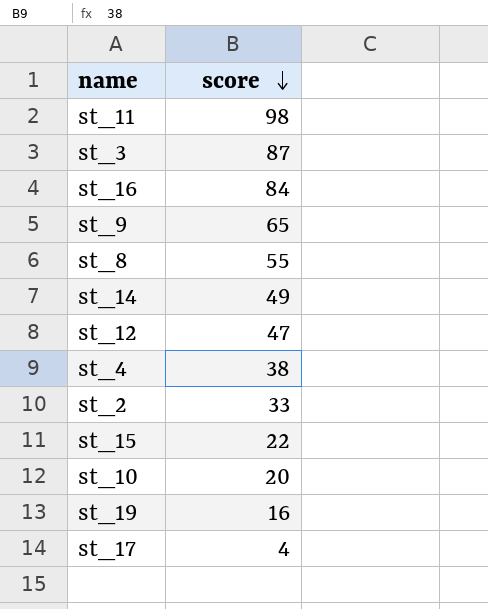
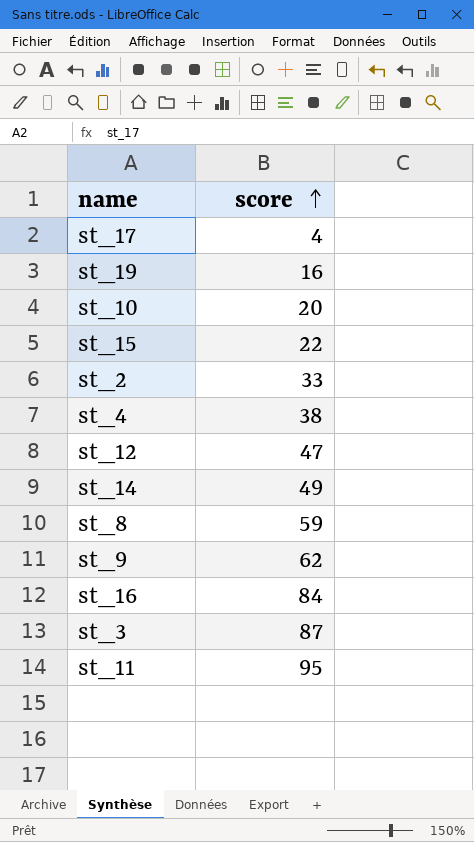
row order: score descending -> score ascending
st_8 | score: 55 -> 59
st_9 | score: 65 -> 62
st_11 | score: 98 -> 95

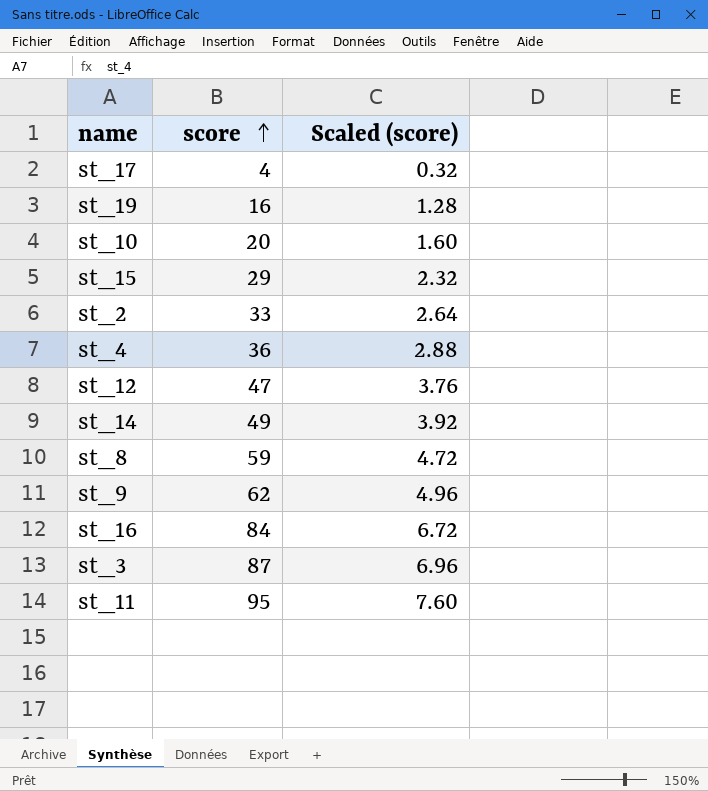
column Scaled (score) | formula: none -> [score] * 0.08
st_15 | score: 22 -> 29
st_4 | score: 38 -> 36

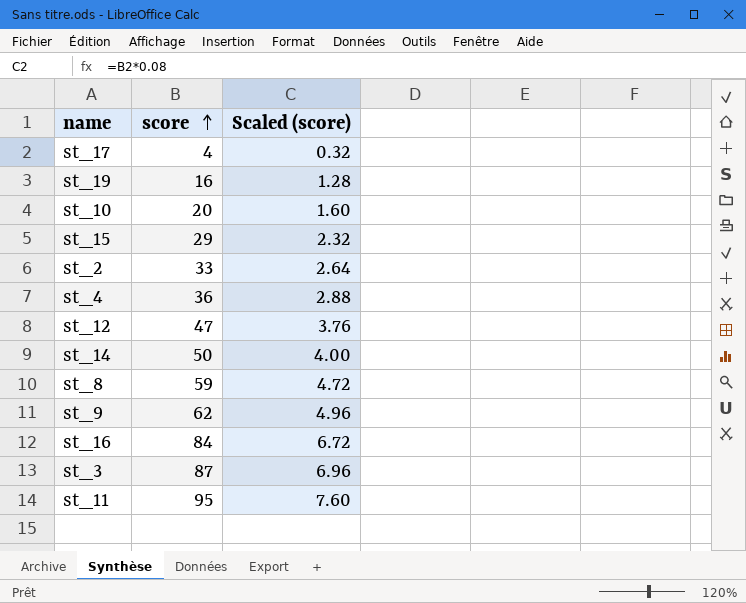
st_14 | score: 49 -> 50
st_14 | Scaled (score): 3.92 -> 4.00

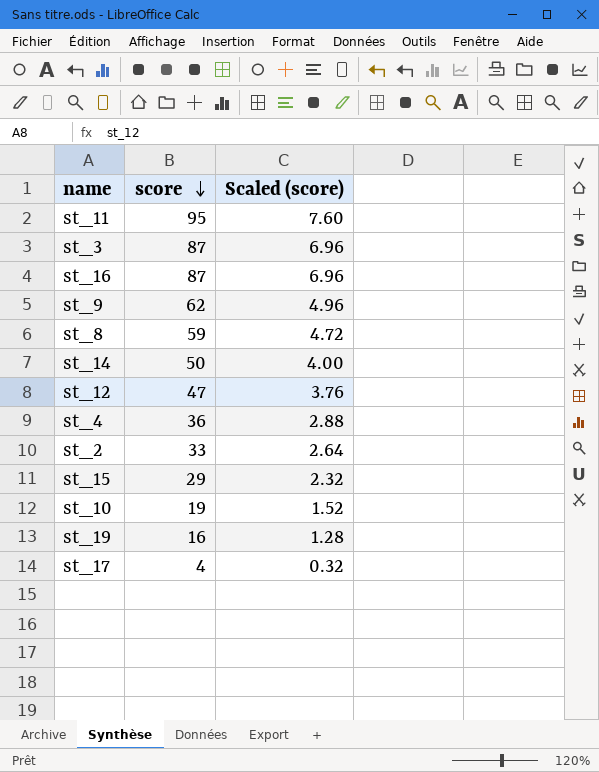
row order: score ascending -> score descending
st_16 | score: 84 -> 87
st_16 | Scaled (score): 6.72 -> 6.96
st_10 | score: 20 -> 19
st_10 | Scaled (score): 1.60 -> 1.52

